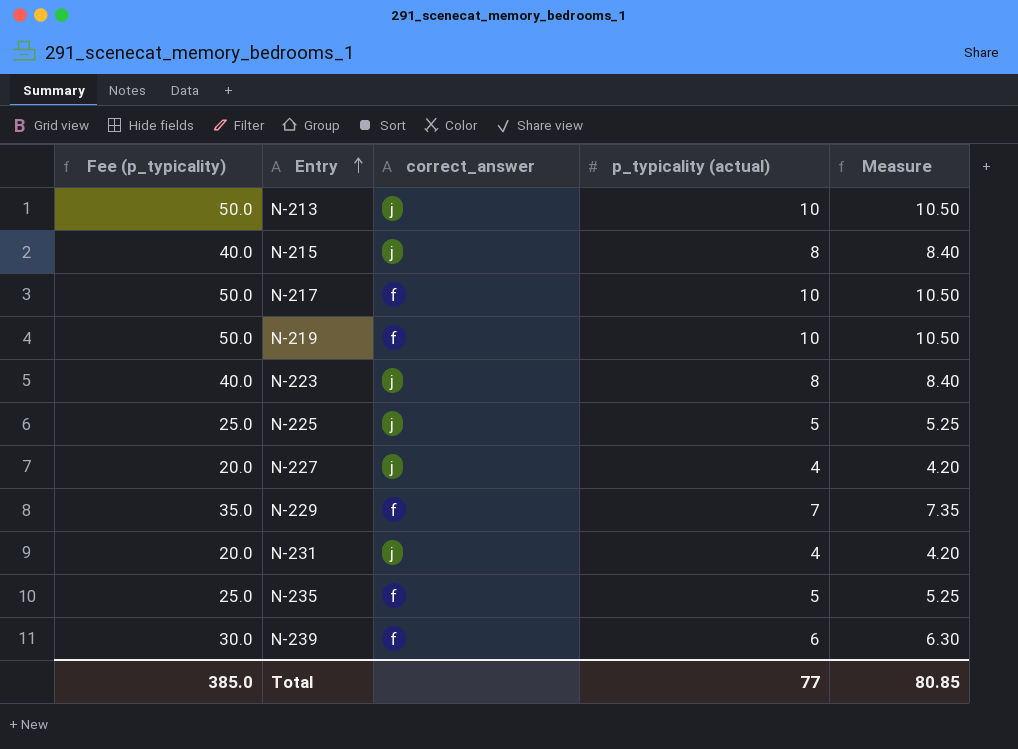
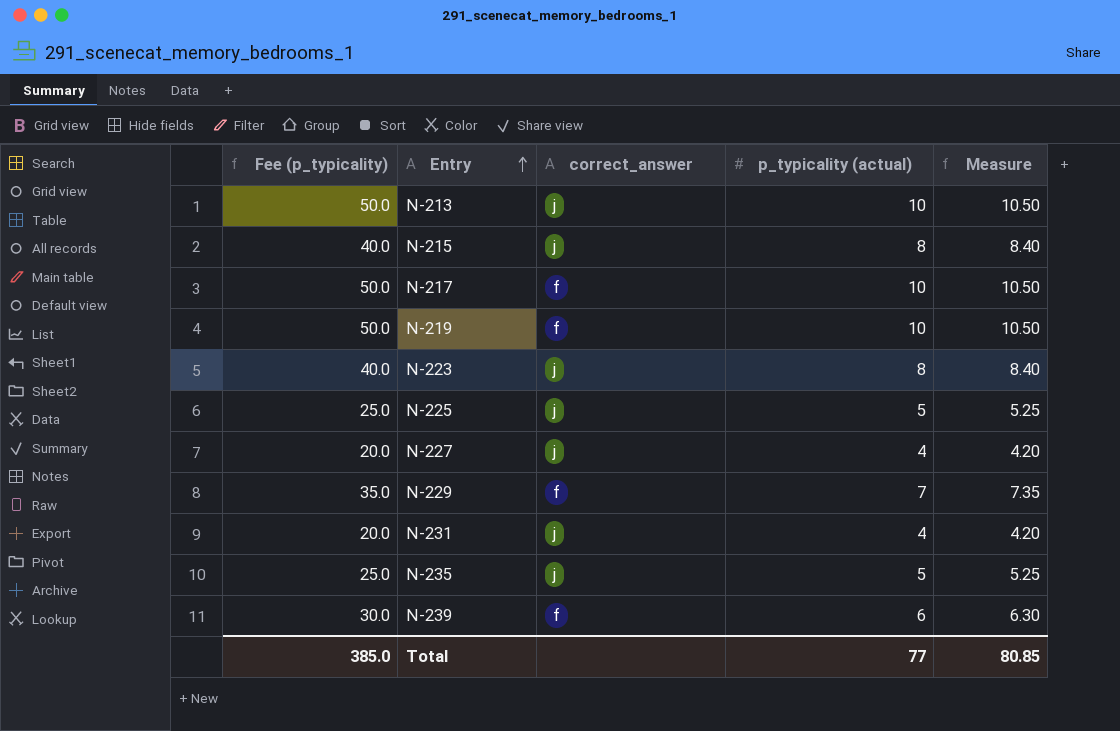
N-235 | correct_answer: f -> j

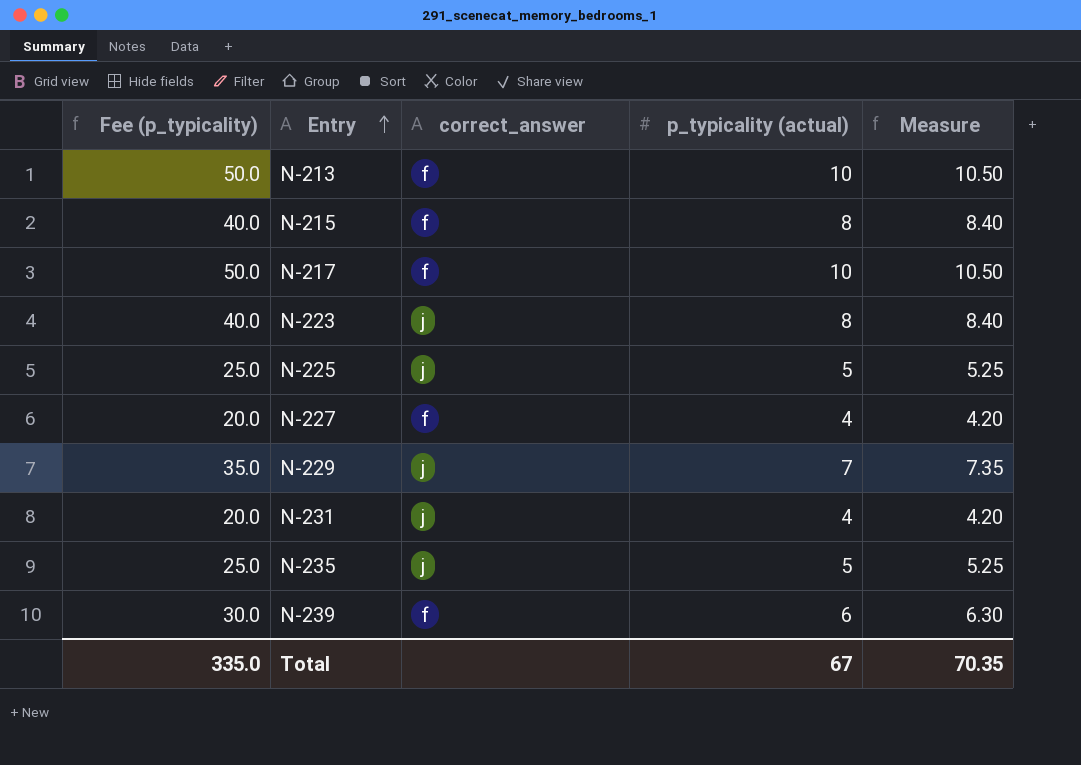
row N-219: 50.0 | f | 10 | 10.50 -> none
N-213 | correct_answer: j -> f
N-215 | correct_answer: j -> f
N-227 | correct_answer: j -> f
N-229 | correct_answer: f -> j
Total | Fee (p_typicality): 385.0 -> 335.0
Total | p_typicality (actual): 77 -> 67
Total | Measure: 80.85 -> 70.35

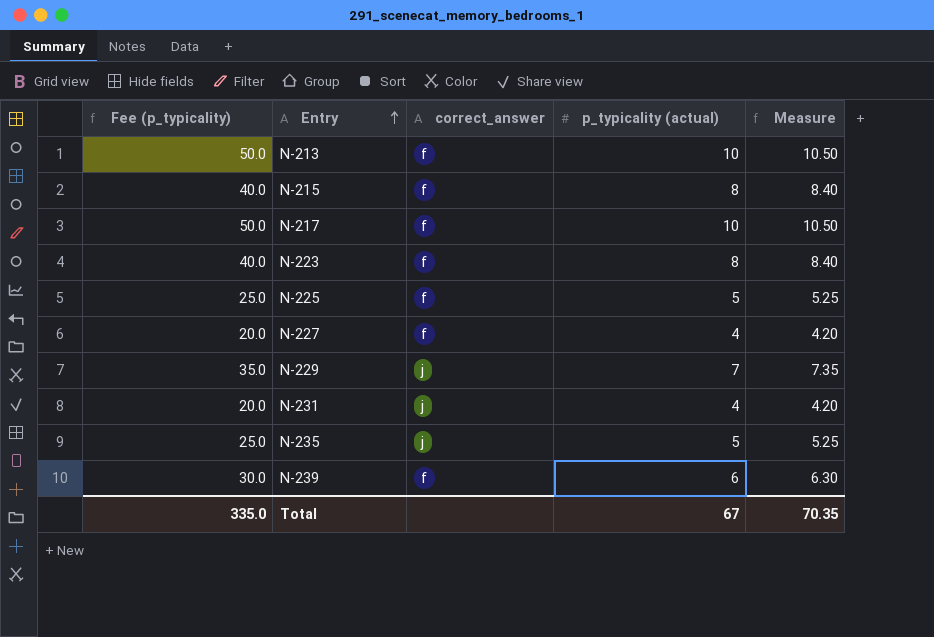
N-223 | correct_answer: j -> f
N-225 | correct_answer: j -> f

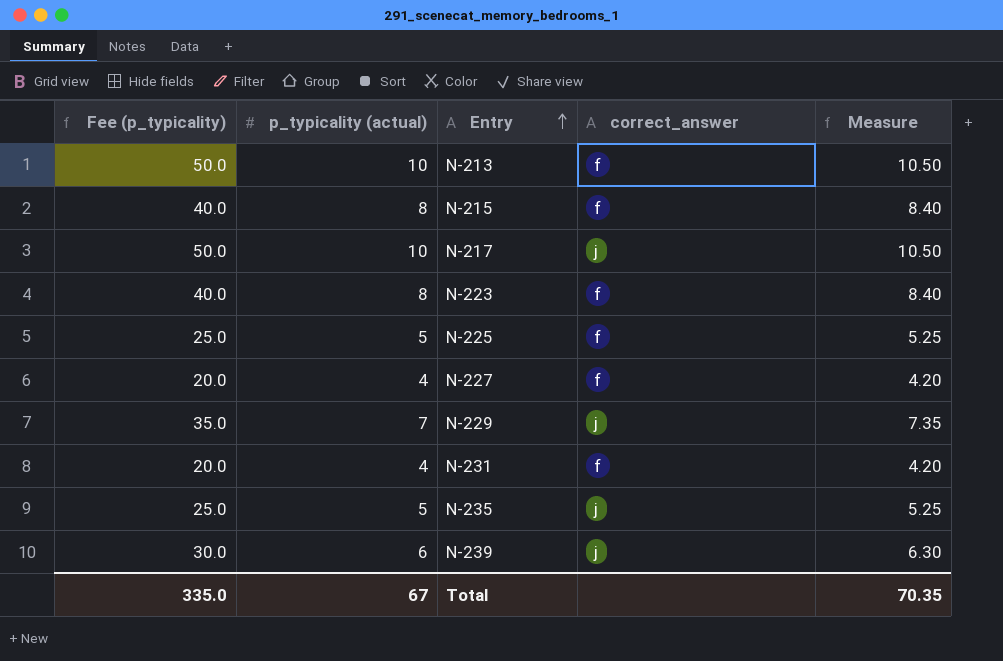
column p_typicality (actual) | position: 4 -> 2
N-217 | correct_answer: f -> j
N-231 | correct_answer: j -> f
N-239 | correct_answer: f -> j

